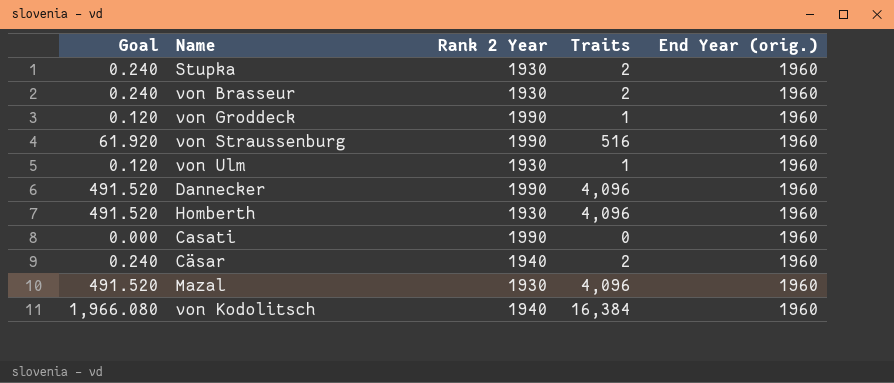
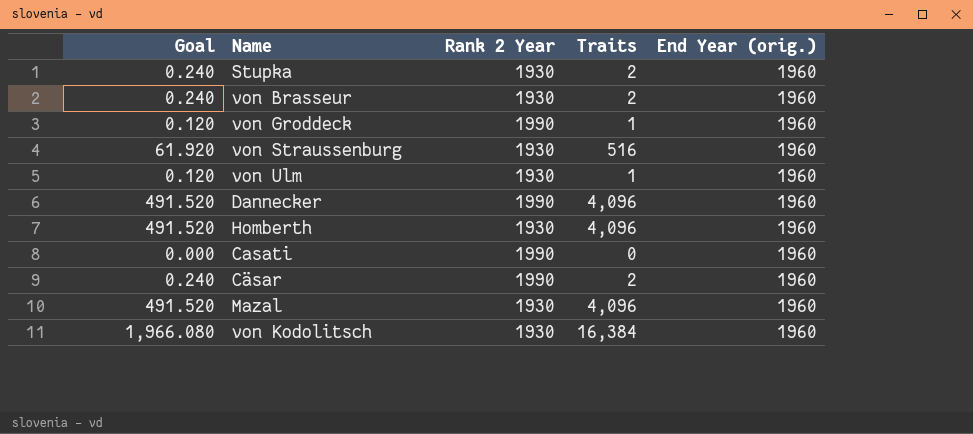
von Straussenburg | Rank 2 Year: 1990 -> 1930
Cäsar | Rank 2 Year: 1940 -> 1990
von Kodolitsch | Rank 2 Year: 1940 -> 1930

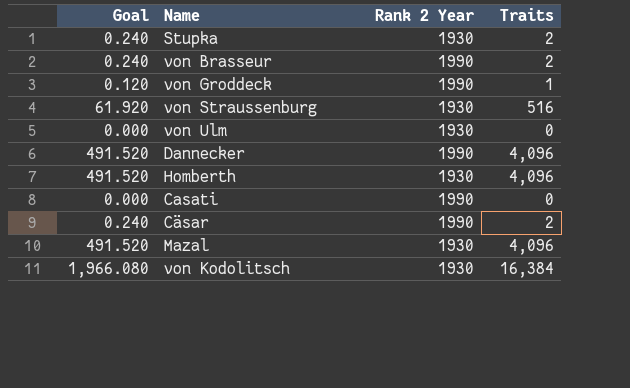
column End Year (orig.) | position: 5 -> none
von Brasseur | Rank 2 Year: 1930 -> 1990
von Ulm | Goal: 0.120 -> 0.000
von Ulm | Traits: 1 -> 0

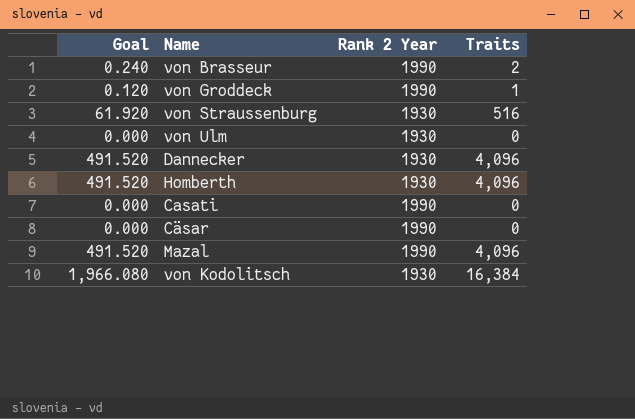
row Stupka: 0.240 | 1930 | 2 -> none
Dannecker | Rank 2 Year: 1990 -> 1930
Cäsar | Goal: 0.240 -> 0.000
Cäsar | Traits: 2 -> 0
Mazal | Rank 2 Year: 1930 -> 1990

